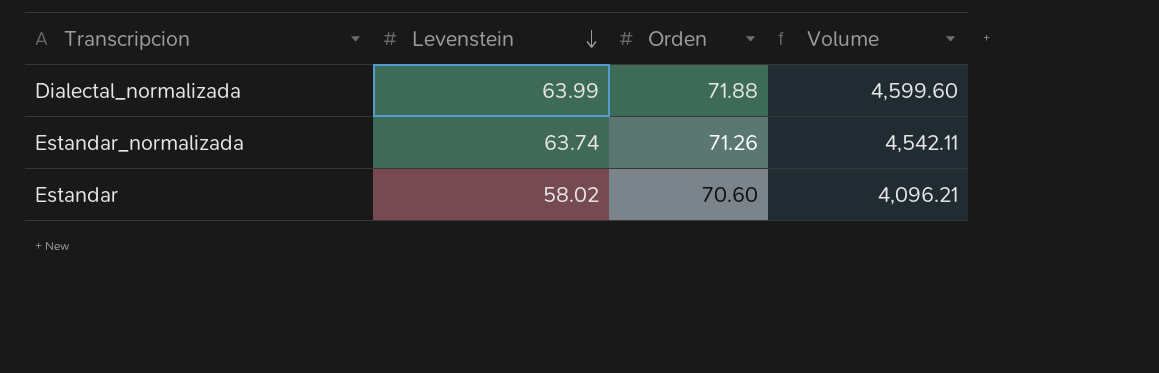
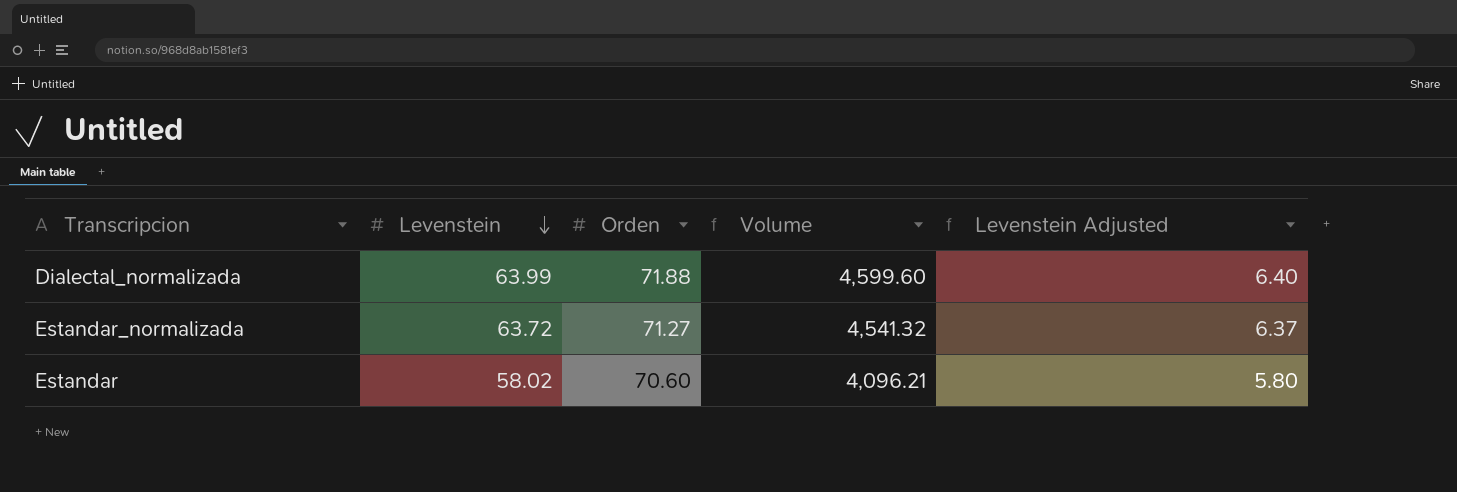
column Levenstein Adjusted | formula: none -> [Levenstein] * 0.1
Estandar_normalizada | Levenstein: 63.74 -> 63.72
Estandar_normalizada | Orden: 71.26 -> 71.27
Estandar_normalizada | Volume: 4,542.11 -> 4,541.32

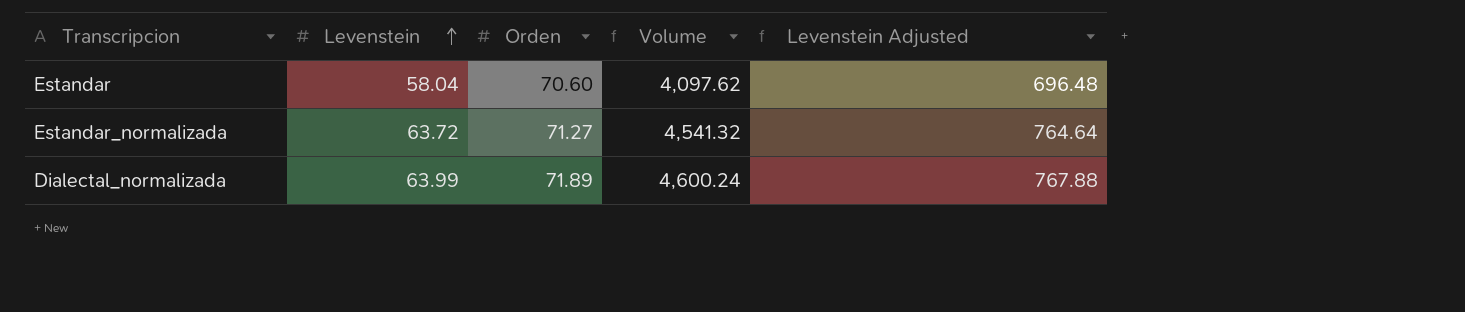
row order: Levenstein descending -> Levenstein ascending
column Levenstein Adjusted | formula: [Levenstein] * 0.1 -> [Levenstein] * 12
Estandar | Levenstein: 58.02 -> 58.04
Estandar | Volume: 4,096.21 -> 4,097.62
Dialectal_normalizada | Orden: 71.88 -> 71.89
Dialectal_normalizada | Volume: 4,599.60 -> 4,600.24

